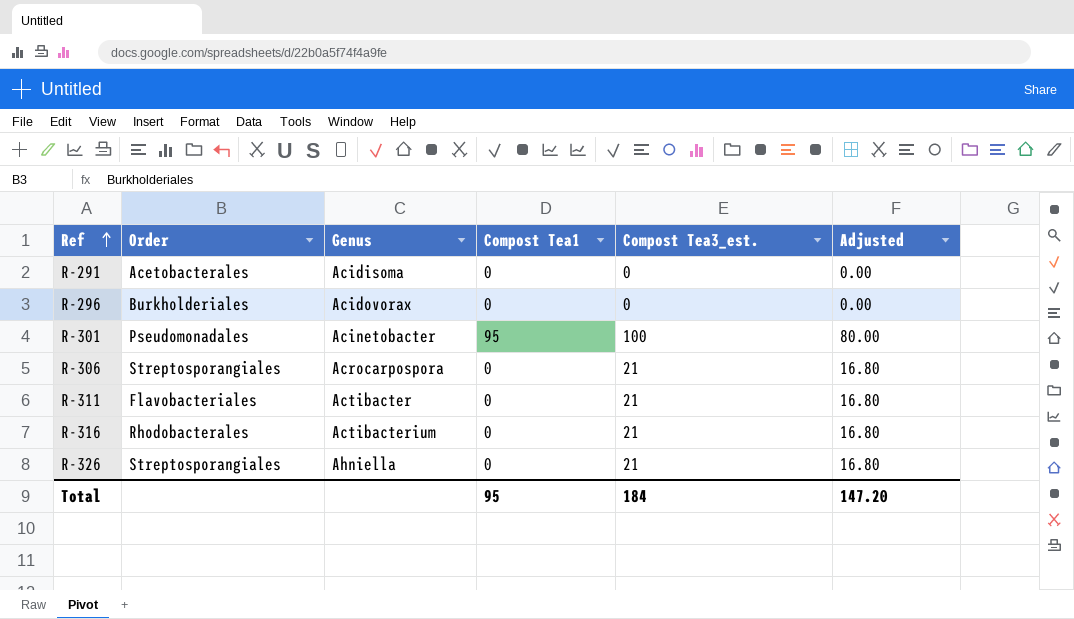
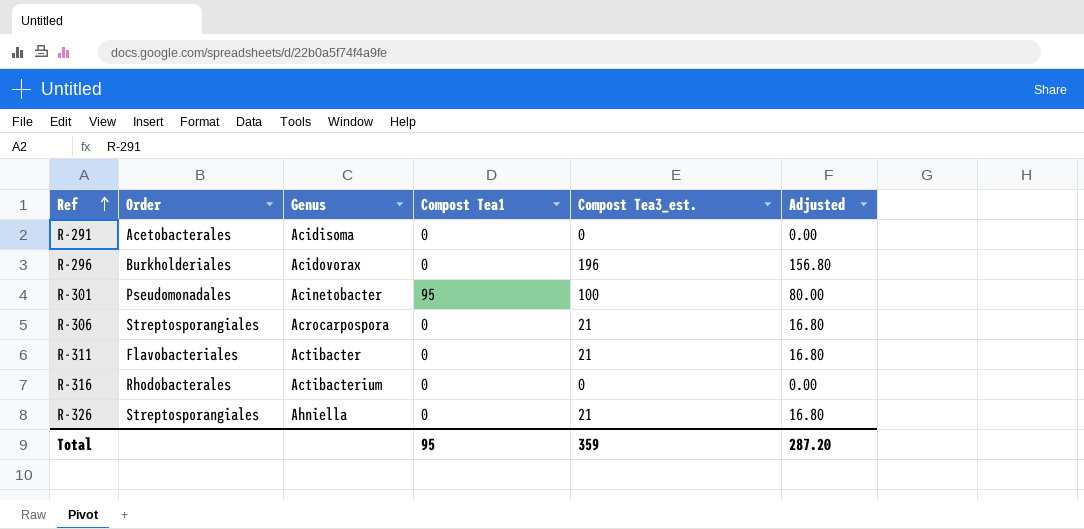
R-296 | Compost Tea3_est.: 0 -> 196
R-296 | Adjusted: 0.00 -> 156.80
R-316 | Compost Tea3_est.: 21 -> 0
R-316 | Adjusted: 16.80 -> 0.00
Total | Compost Tea3_est.: 184 -> 359
Total | Adjusted: 147.20 -> 287.20

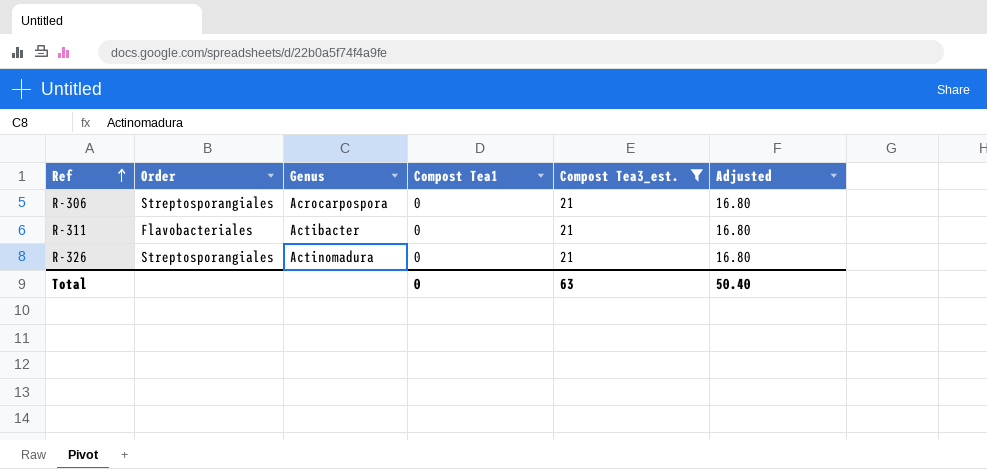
filter: none -> Compost Tea3_est. = 21
R-326 | Genus: Ahniella -> Actinomadura
Total | Compost Tea1: 95 -> 0
Total | Compost Tea3_est.: 359 -> 63
Total | Adjusted: 287.20 -> 50.40

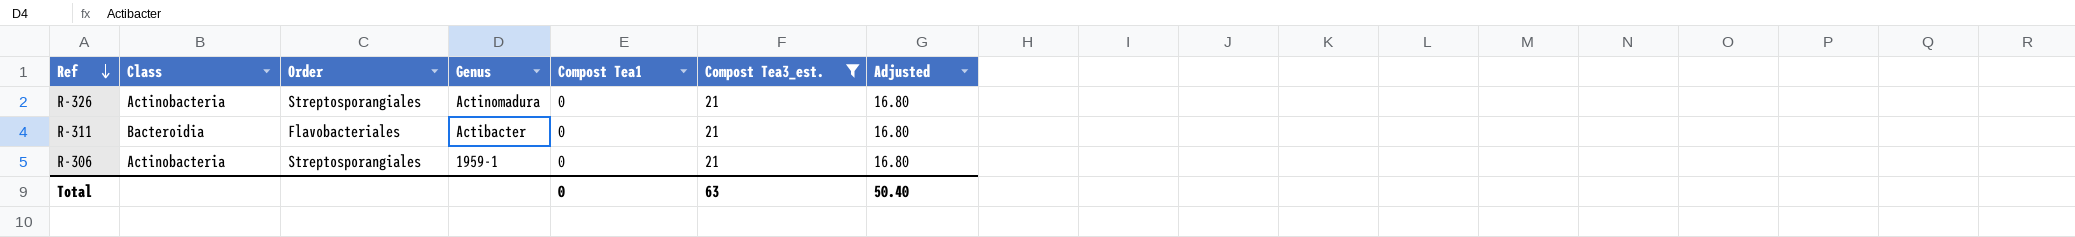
row order: Ref ascending -> Ref descending
column Class | position: none -> 2
R-306 | Genus: Acrocarpospora -> 1959-1

